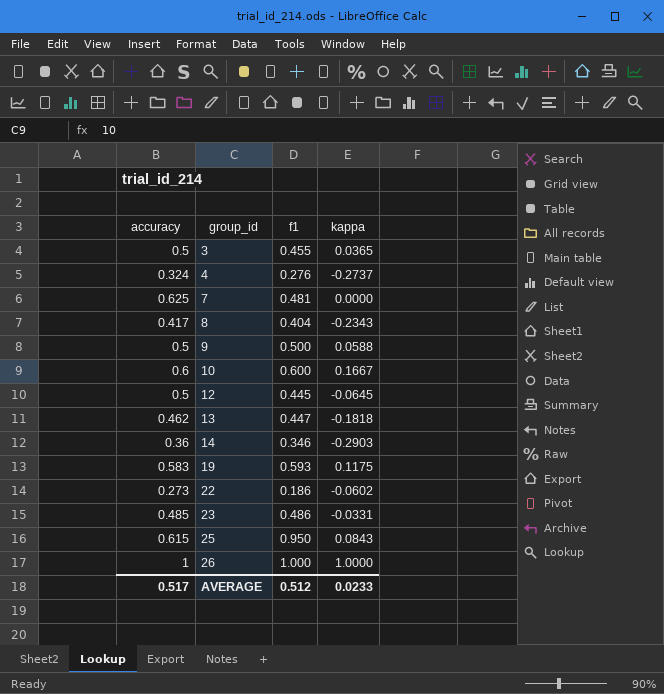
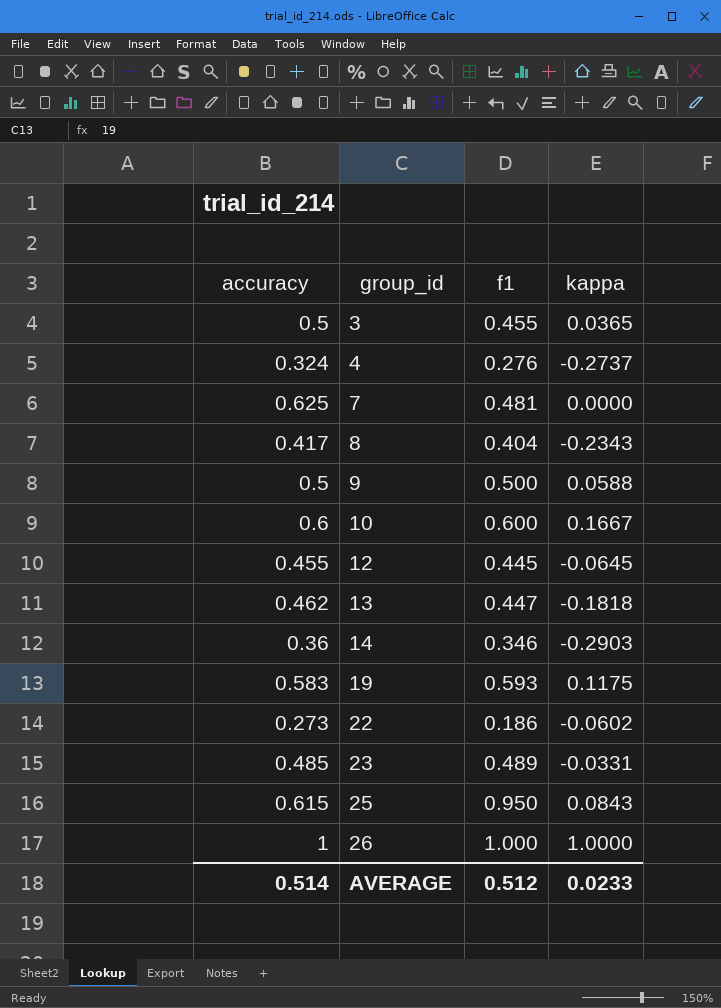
12 | accuracy: 0.5 -> 0.455
23 | f1: 0.486 -> 0.489
AVERAGE | accuracy: 0.517 -> 0.514

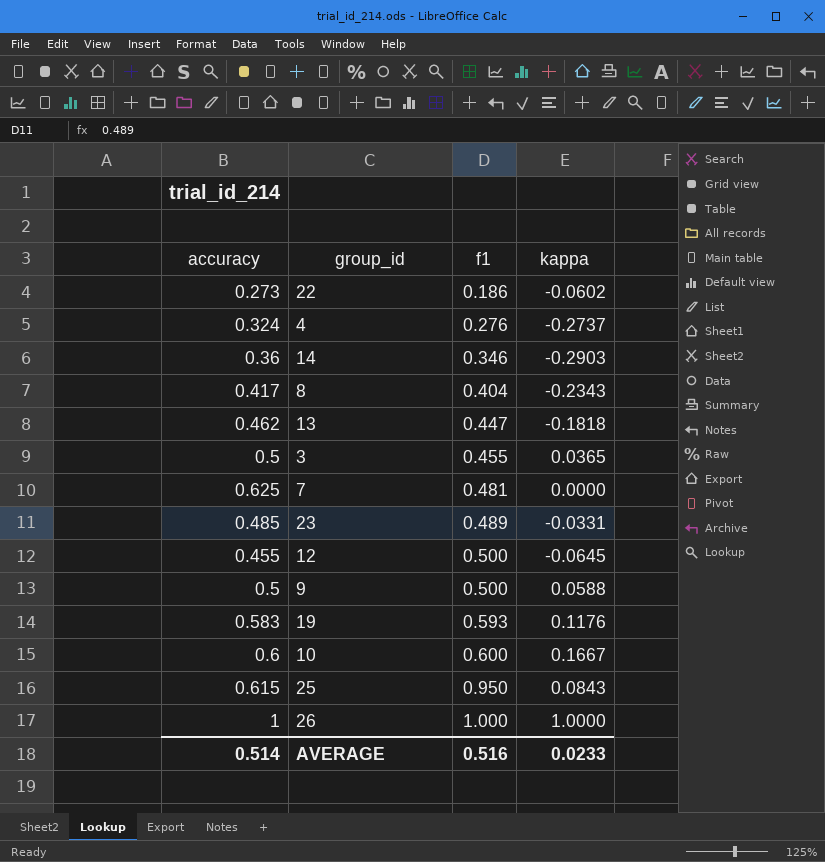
row order: group_id ascending -> f1 ascending
12 | f1: 0.445 -> 0.500
19 | kappa: 0.1175 -> 0.1176
AVERAGE | f1: 0.512 -> 0.516

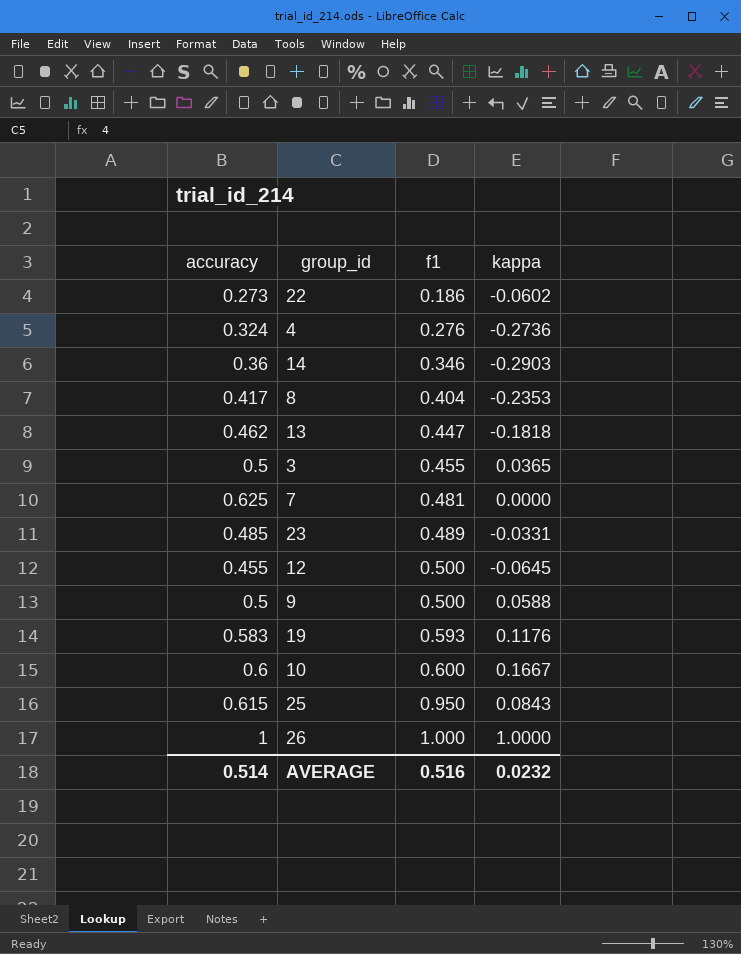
4 | kappa: -0.2737 -> -0.2736
8 | kappa: -0.2343 -> -0.2353
AVERAGE | kappa: 0.0233 -> 0.0232

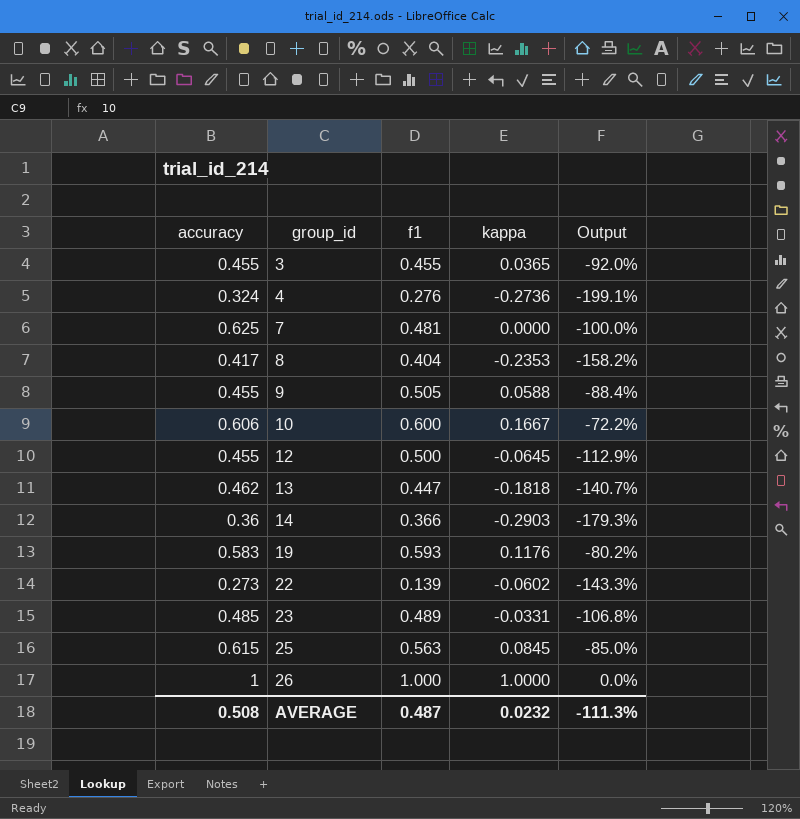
row order: f1 ascending -> group_id ascending
column Output | formula: none -> ([kappa] - [f1]) / [f1]
3 | accuracy: 0.5 -> 0.455
9 | accuracy: 0.5 -> 0.455
9 | f1: 0.500 -> 0.505
10 | accuracy: 0.6 -> 0.606
14 | f1: 0.346 -> 0.366
22 | f1: 0.186 -> 0.139
25 | f1: 0.950 -> 0.563
25 | kappa: 0.0843 -> 0.0845
AVERAGE | accuracy: 0.514 -> 0.508
AVERAGE | f1: 0.516 -> 0.487

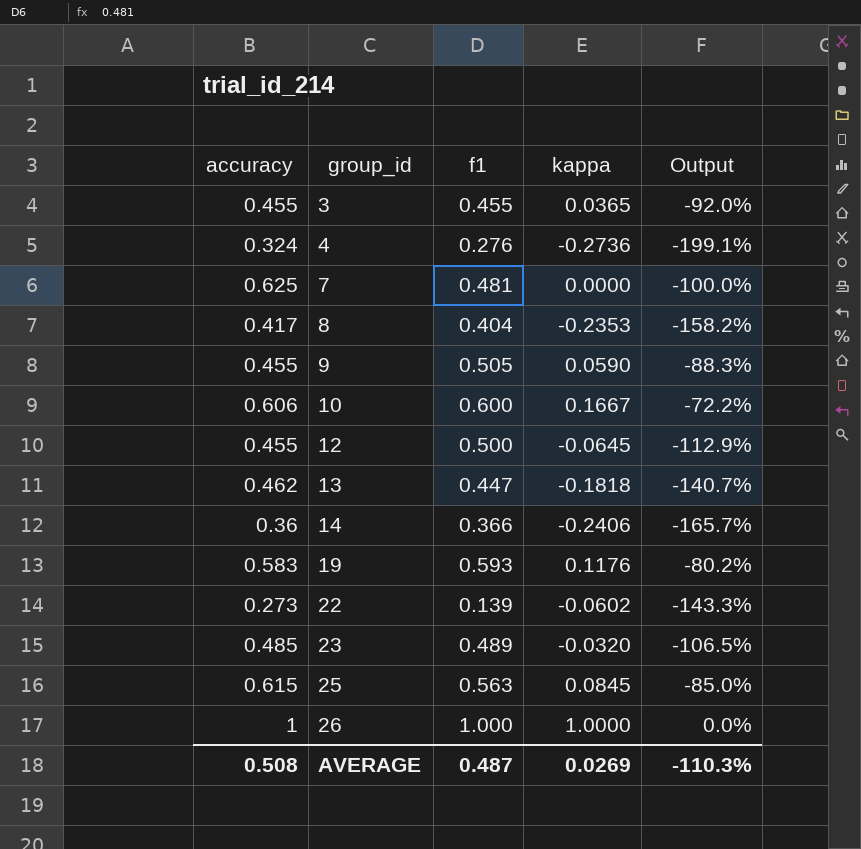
9 | kappa: 0.0588 -> 0.0590
9 | Output: -88.4% -> -88.3%
14 | kappa: -0.2903 -> -0.2406
14 | Output: -179.3% -> -165.7%
23 | kappa: -0.0331 -> -0.0320
23 | Output: -106.8% -> -106.5%
AVERAGE | kappa: 0.0232 -> 0.0269
AVERAGE | Output: -111.3% -> -110.3%

